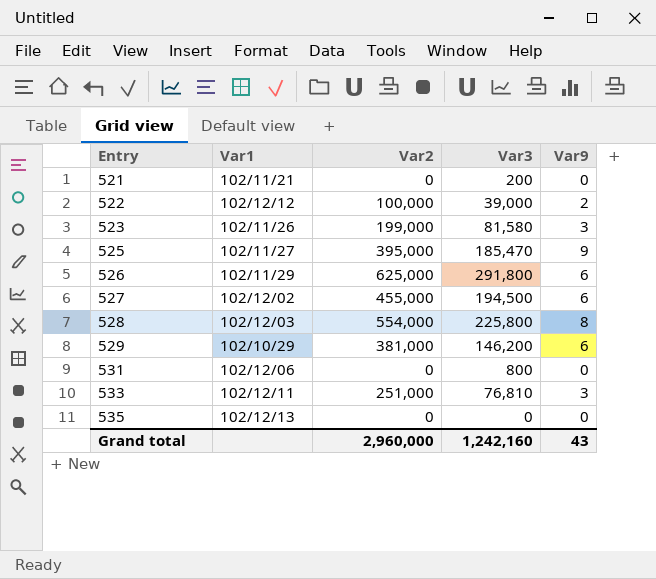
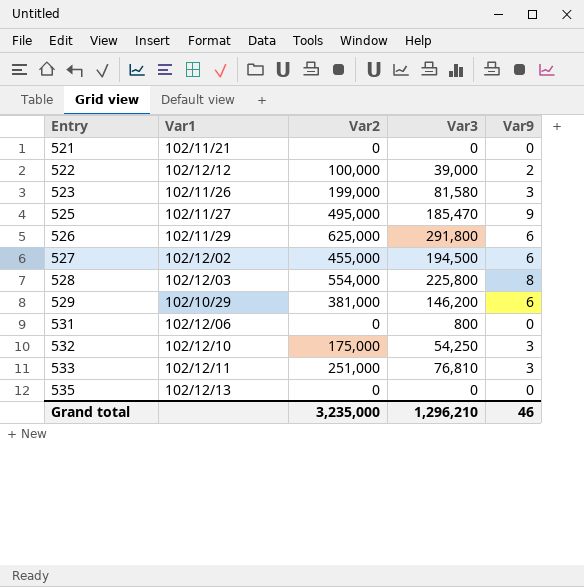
521 | Var3: 200 -> 0
525 | Var2: 395,000 -> 495,000
row 532: none -> 102/12/10 | 175,000 | 54,250 | 3
Grand total | Var2: 2,960,000 -> 3,235,000
Grand total | Var3: 1,242,160 -> 1,296,210
Grand total | Var9: 43 -> 46

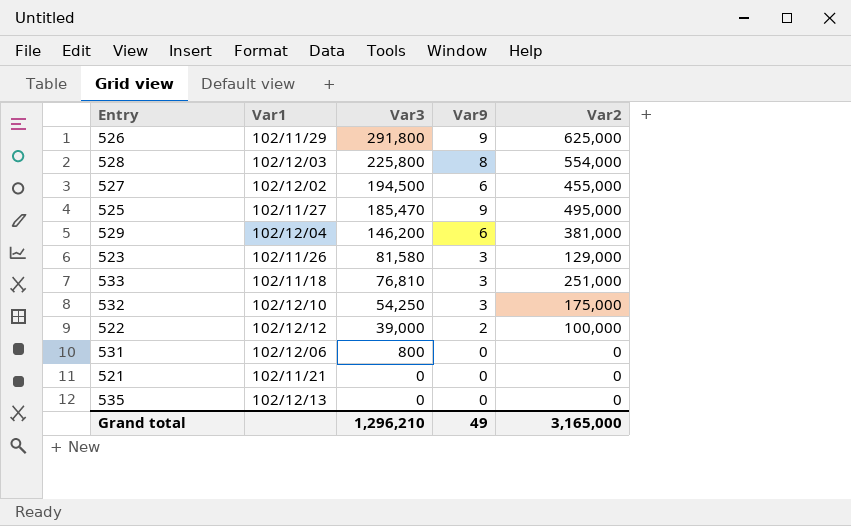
row order: Entry ascending -> Var3 descending
column Var2 | position: 3 -> 5
526 | Var9: 6 -> 9
529 | Var1: 102/10/29 -> 102/12/04
523 | Var2: 199,000 -> 129,000
533 | Var1: 102/12/11 -> 102/11/18
Grand total | Var9: 46 -> 49
Grand total | Var2: 3,235,000 -> 3,165,000

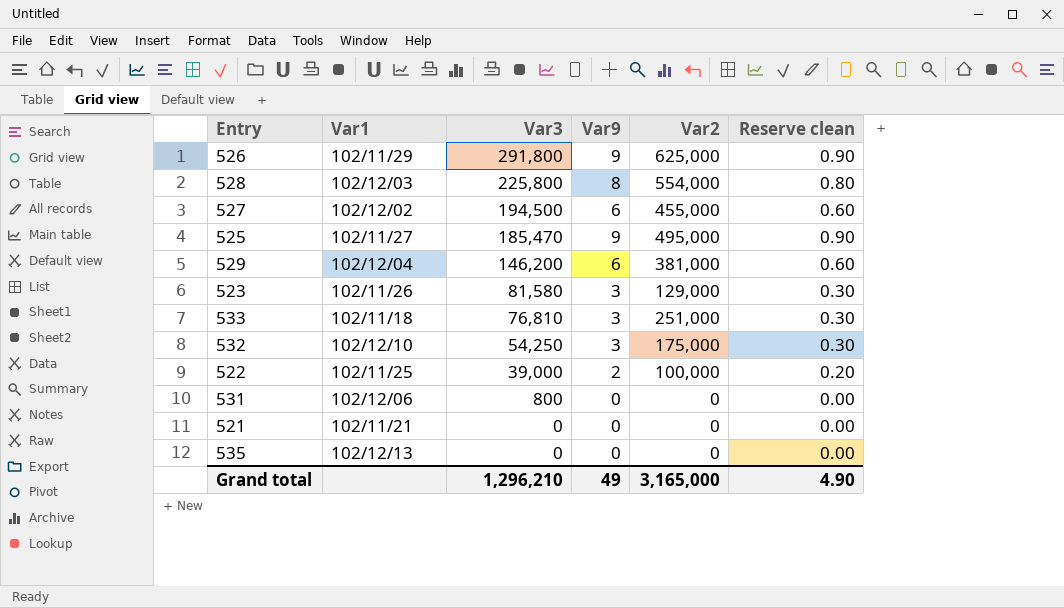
column Reserve clean | formula: none -> [Var9] * 0.1
522 | Var1: 102/12/12 -> 102/11/25

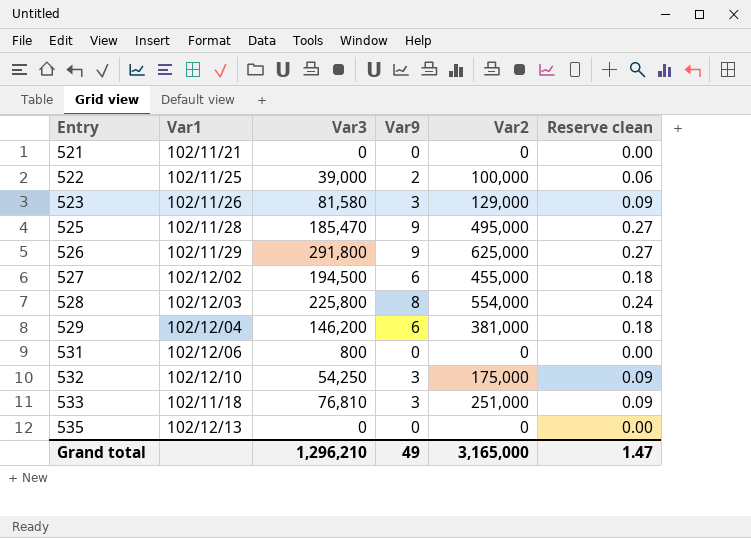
row order: Var3 descending -> Entry ascending
column Reserve clean | formula: [Var9] * 0.1 -> [Var9] * 0.03
525 | Var1: 102/11/27 -> 102/11/28
Grand total | Reserve clean: 4.90 -> 1.47

